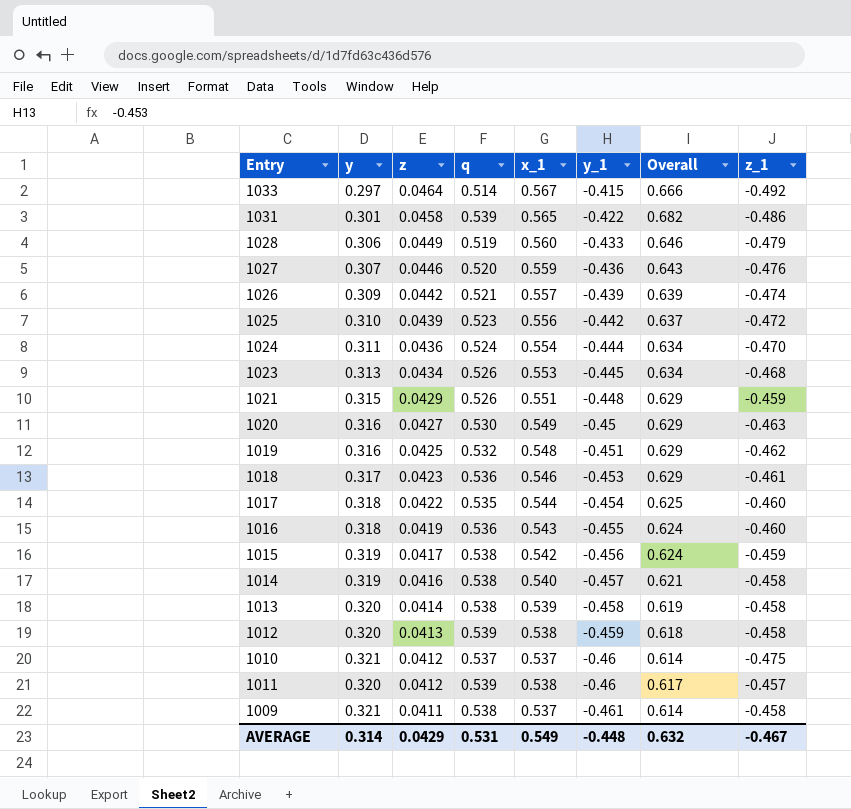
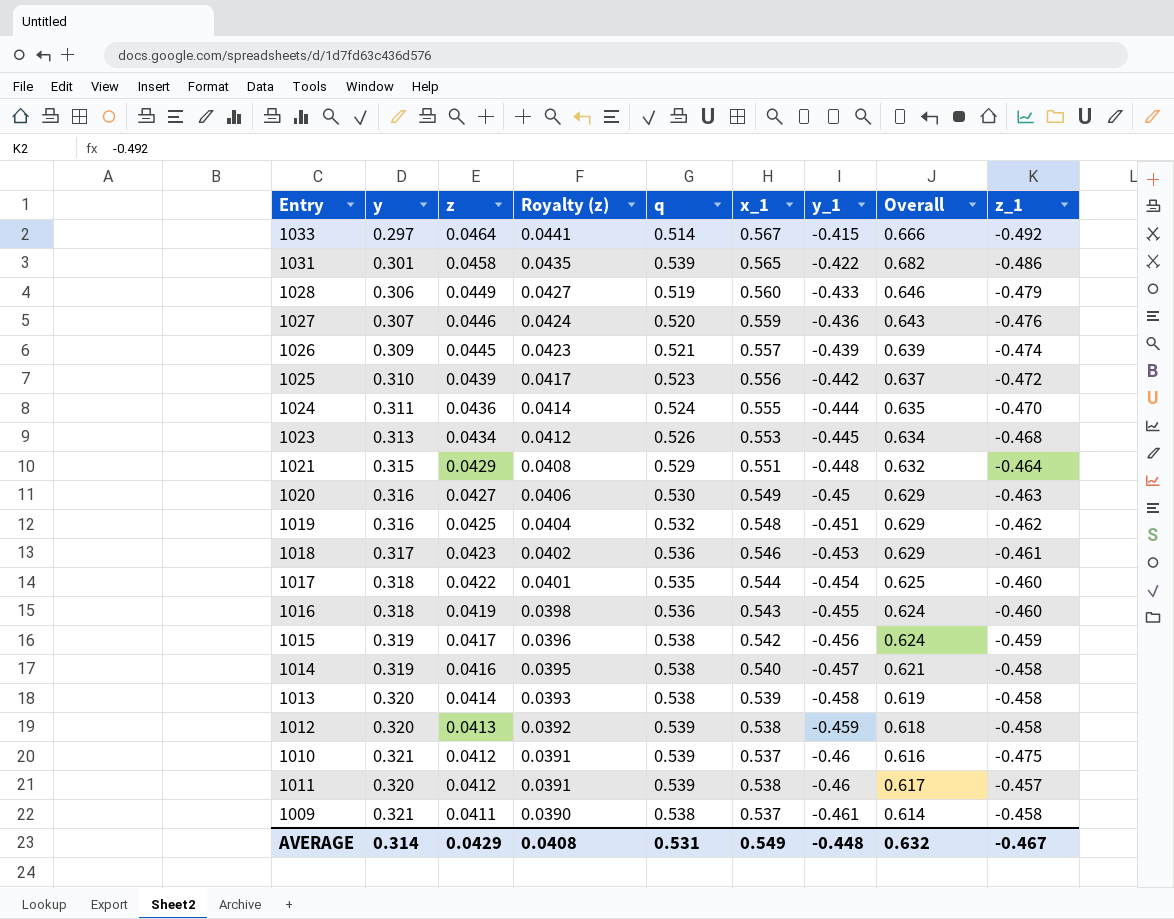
column Royalty (z) | formula: none -> [z] * 0.95
1026 | z: 0.0442 -> 0.0445
1024 | x_1: 0.554 -> 0.555
1024 | Overall: 0.634 -> 0.635
1021 | q: 0.526 -> 0.529
1021 | Overall: 0.629 -> 0.632
1021 | z_1: -0.459 -> -0.464
1010 | q: 0.537 -> 0.539
1010 | Overall: 0.614 -> 0.616

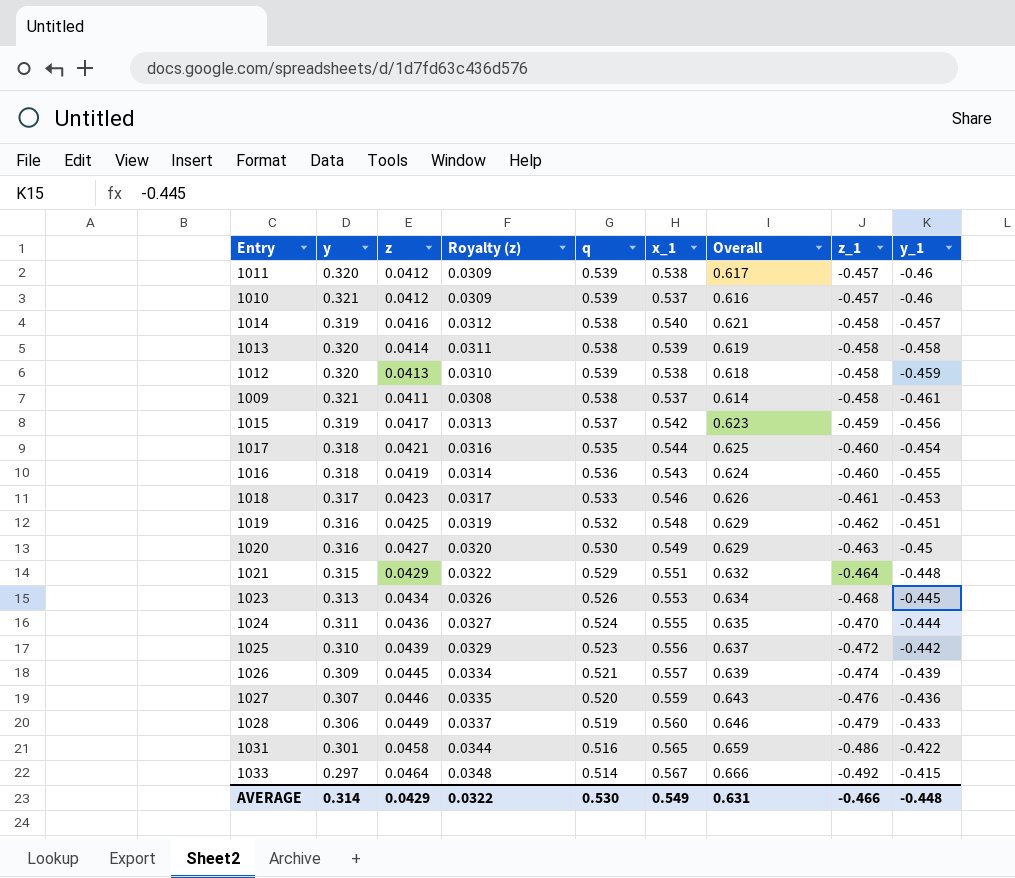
row order: z descending -> z_1 descending
column Royalty (z) | formula: [z] * 0.95 -> [z] * 0.75
column y_1 | position: 7 -> 9
1010 | z_1: -0.475 -> -0.457
1015 | q: 0.538 -> 0.537
1015 | Overall: 0.624 -> 0.623
1017 | z: 0.0422 -> 0.0421
1018 | q: 0.536 -> 0.533
1018 | Overall: 0.629 -> 0.626
1031 | q: 0.539 -> 0.516
1031 | Overall: 0.682 -> 0.659
AVERAGE | Royalty (z): 0.0408 -> 0.0322
AVERAGE | q: 0.531 -> 0.530
AVERAGE | Overall: 0.632 -> 0.631
AVERAGE | z_1: -0.467 -> -0.466

